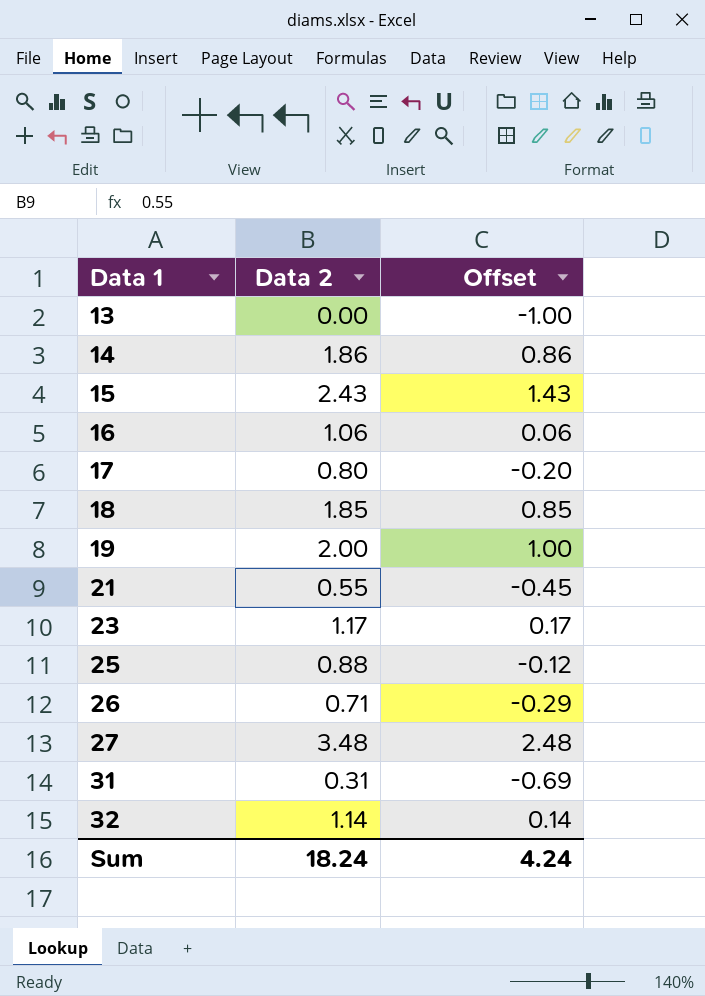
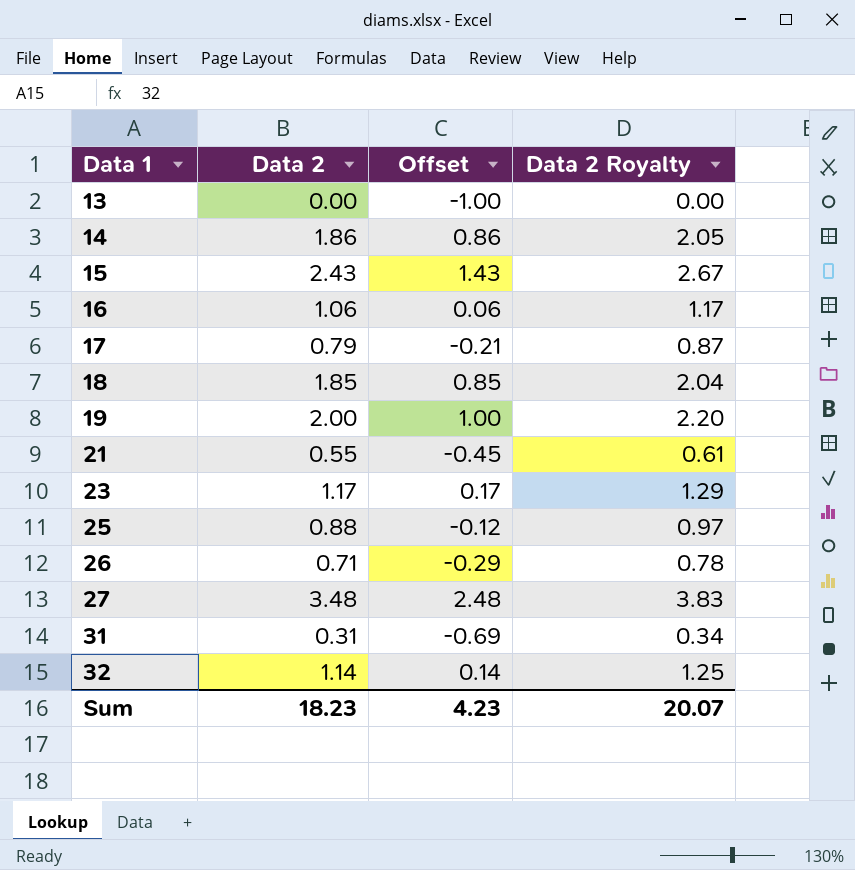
column Data 2 Royalty | formula: none -> [Data 2] * 1.1
17 | Data 2: 0.80 -> 0.79
17 | Offset: -0.20 -> -0.21
Sum | Data 2: 18.24 -> 18.23
Sum | Offset: 4.24 -> 4.23

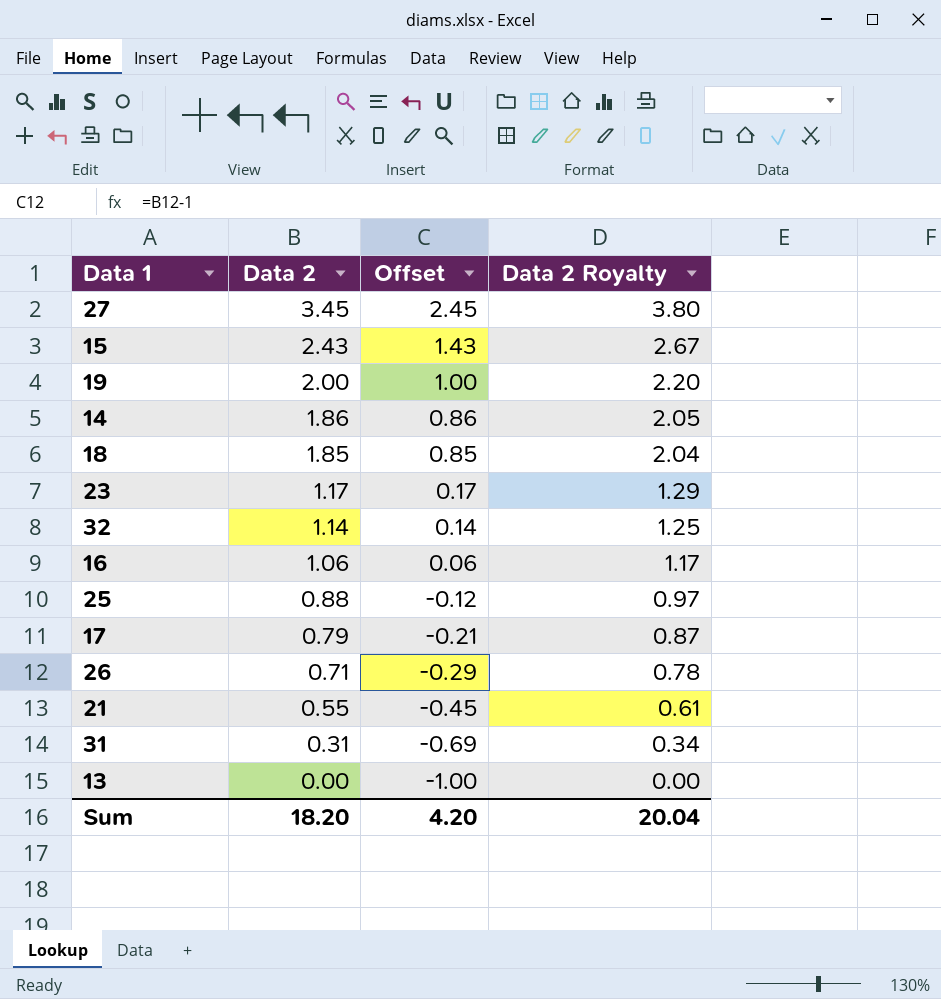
row order: Data 1 ascending -> Data 2 descending
27 | Data 2: 3.48 -> 3.45
27 | Offset: 2.48 -> 2.45
27 | Data 2 Royalty: 3.83 -> 3.80
Sum | Data 2: 18.23 -> 18.20
Sum | Offset: 4.23 -> 4.20
Sum | Data 2 Royalty: 20.07 -> 20.04

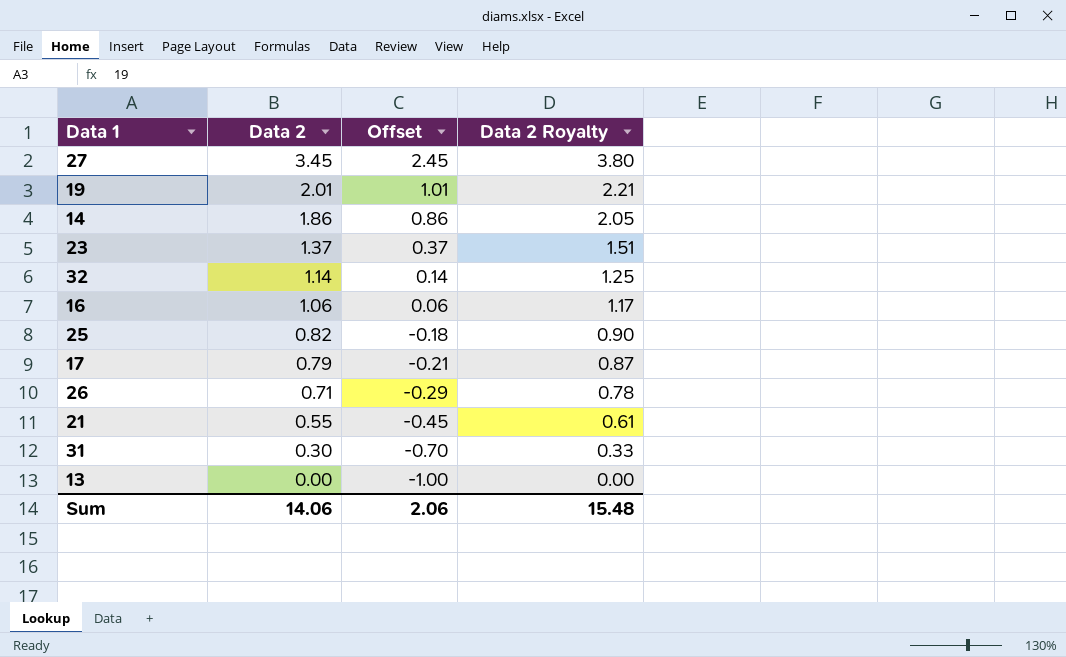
row 15: 2.43 | 1.43 | 2.67 -> none
row 18: 1.85 | 0.85 | 2.04 -> none
19 | Data 2: 2.00 -> 2.01
19 | Offset: 1.00 -> 1.01
19 | Data 2 Royalty: 2.20 -> 2.21
23 | Data 2: 1.17 -> 1.37
23 | Offset: 0.17 -> 0.37
23 | Data 2 Royalty: 1.29 -> 1.51
25 | Data 2: 0.88 -> 0.82
25 | Offset: -0.12 -> -0.18
25 | Data 2 Royalty: 0.97 -> 0.90
31 | Data 2: 0.31 -> 0.30
31 | Offset: -0.69 -> -0.70
31 | Data 2 Royalty: 0.34 -> 0.33
Sum | Data 2: 18.20 -> 14.06
Sum | Offset: 4.20 -> 2.06
Sum | Data 2 Royalty: 20.04 -> 15.48

